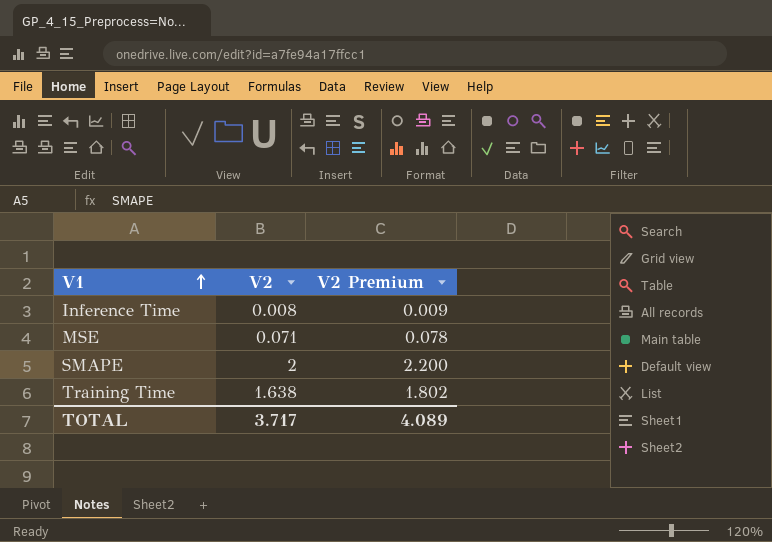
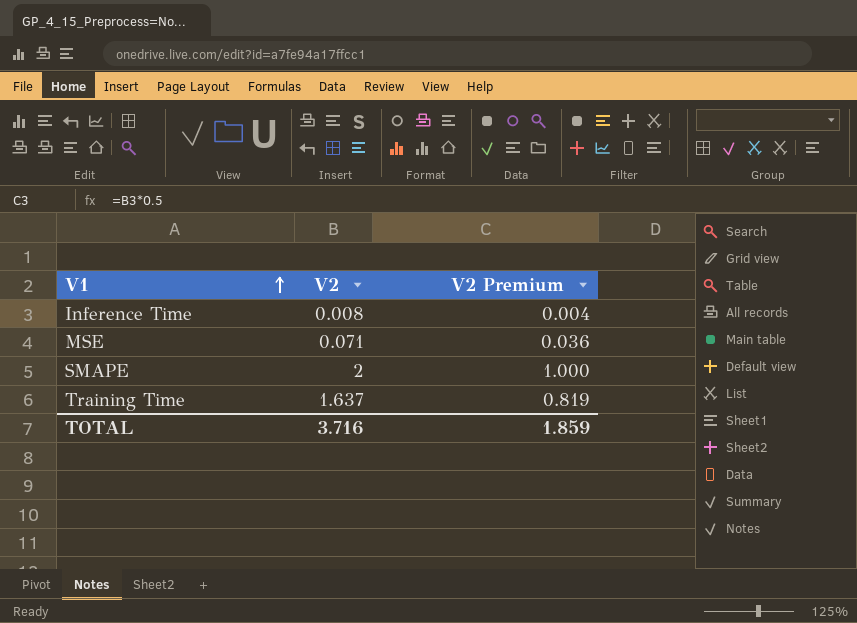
column V2 Premium | formula: [V2] * 1.1 -> [V2] * 0.5
Training Time | V2: 1.638 -> 1.637
TOTAL | V2: 3.717 -> 3.716
TOTAL | V2 Premium: 4.089 -> 1.859

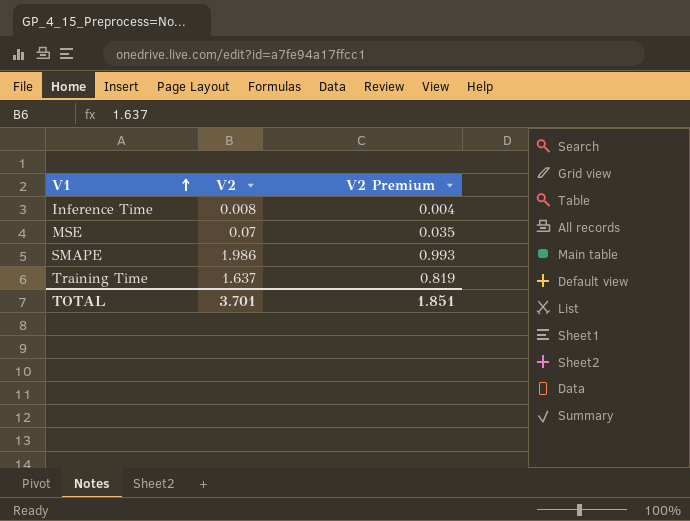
MSE | V2: 0.071 -> 0.07
MSE | V2 Premium: 0.036 -> 0.035
SMAPE | V2: 2 -> 1.986
SMAPE | V2 Premium: 1.000 -> 0.993
TOTAL | V2: 3.716 -> 3.701
TOTAL | V2 Premium: 1.859 -> 1.851

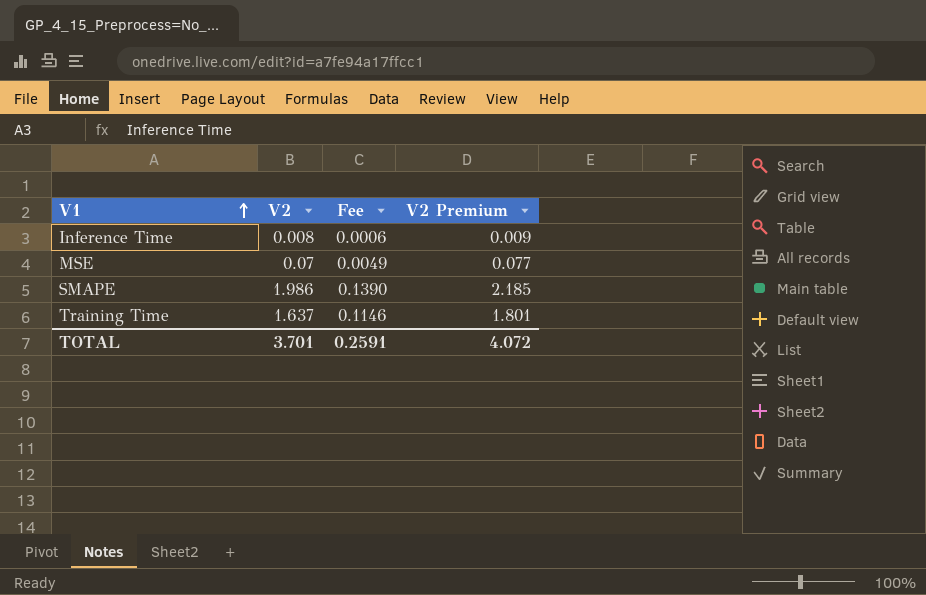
column Fee | formula: none -> [V2] * 0.07
column V2 Premium | formula: [V2] * 0.5 -> [V2] * 1.1
TOTAL | V2 Premium: 1.851 -> 4.072

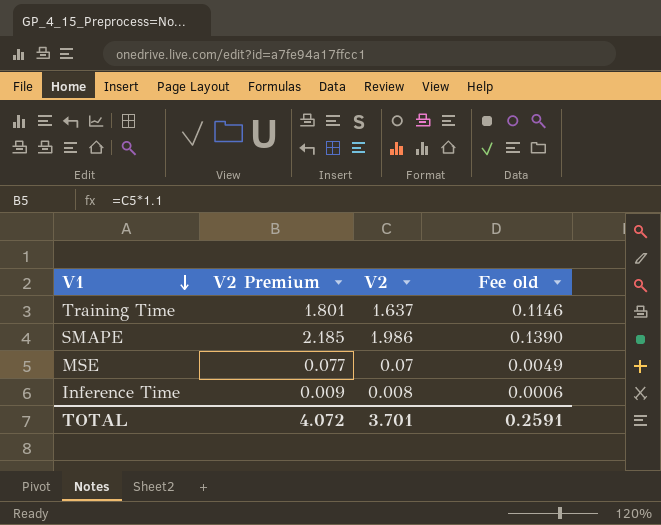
row order: V1 ascending -> V1 descending
column V2 Premium | position: 4 -> 2
column name: Fee -> Fee old

